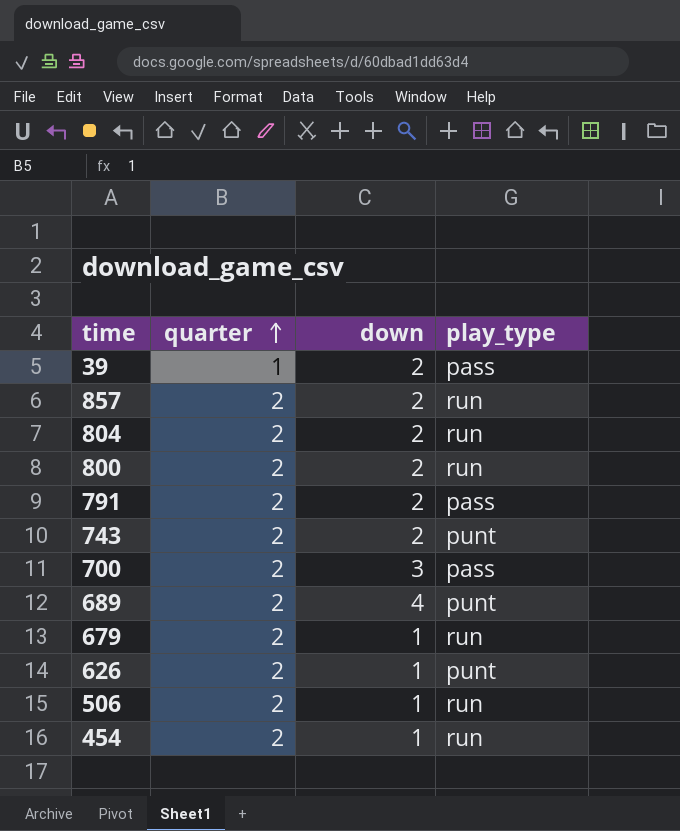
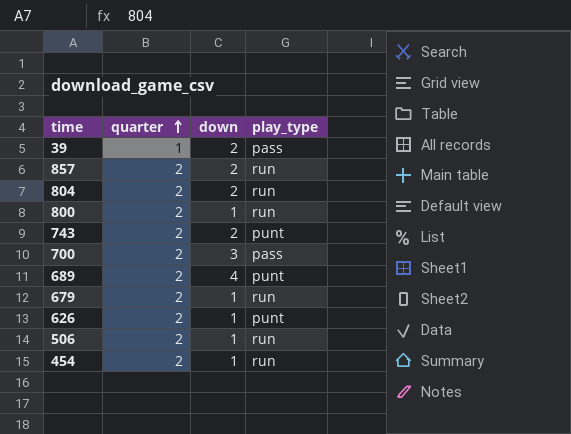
row 791: 2 | 2 | pass -> none
800 | down: 2 -> 1

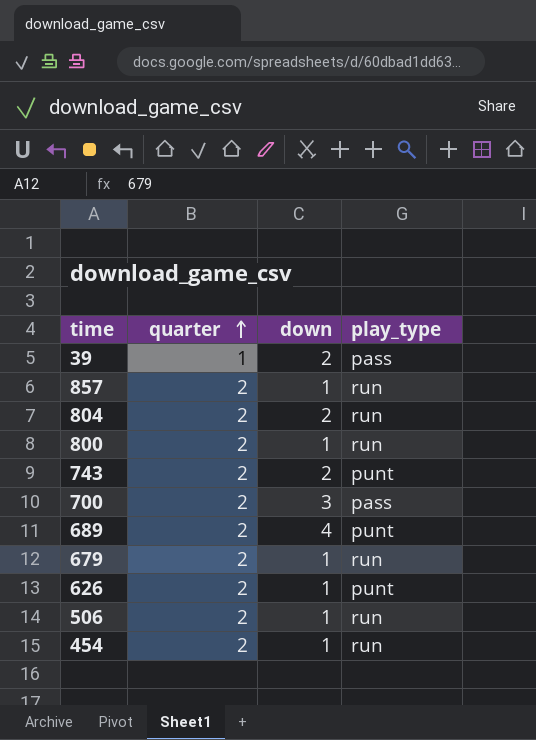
857 | down: 2 -> 1

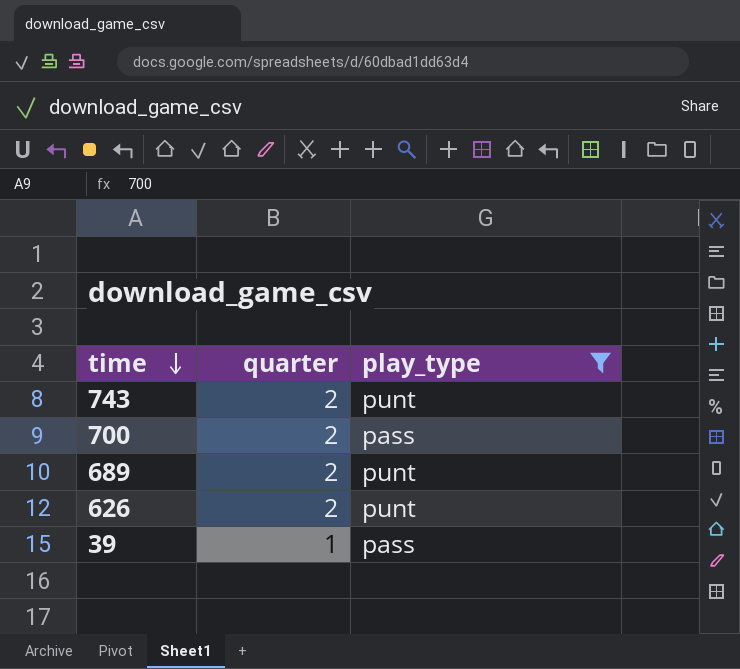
filter: none -> play_type != run
row order: quarter ascending -> time descending
column down | position: 3 -> none

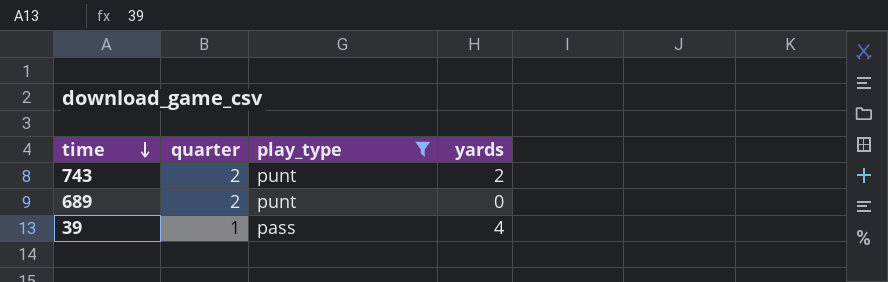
column yards | position: none -> 4
row 700: 2 | pass -> none
row 626: 2 | punt -> none

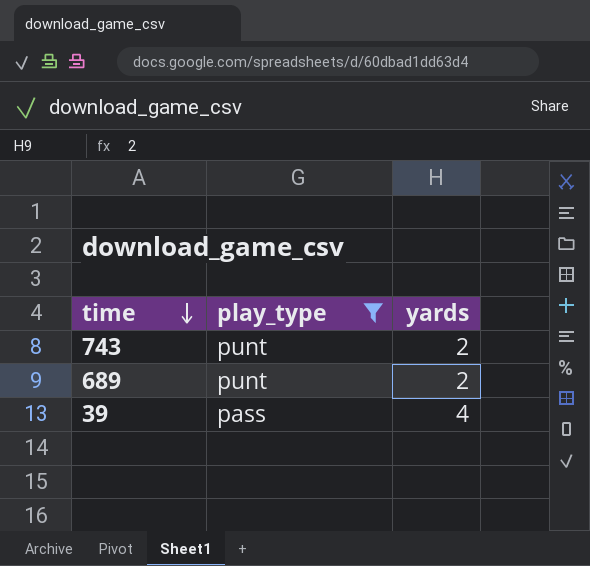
column quarter | position: 2 -> none
689 | yards: 0 -> 2

